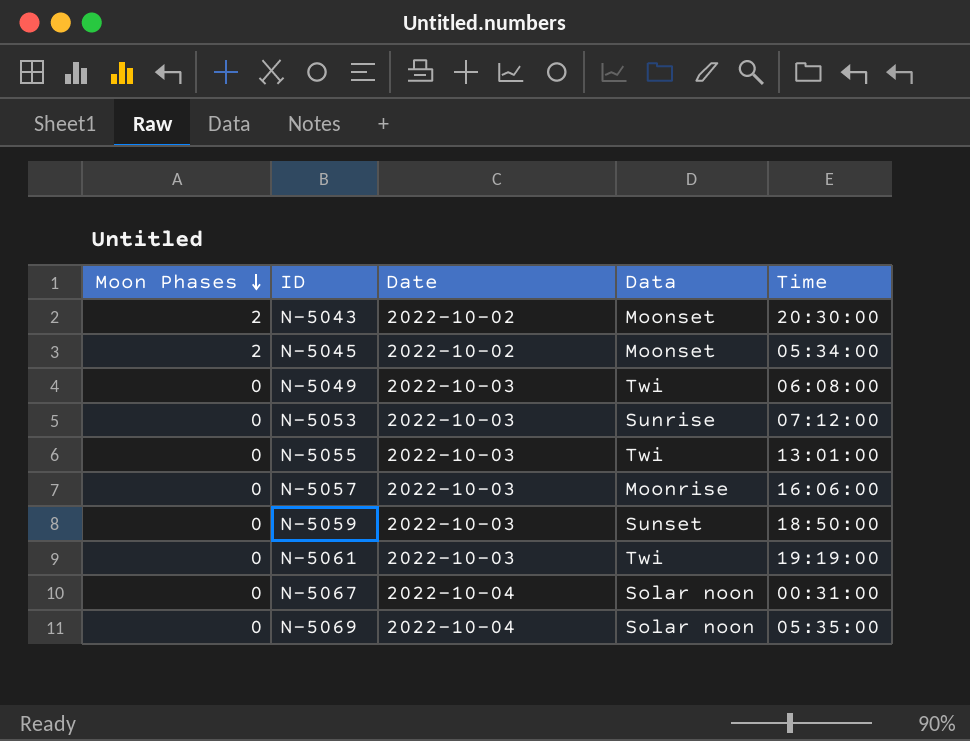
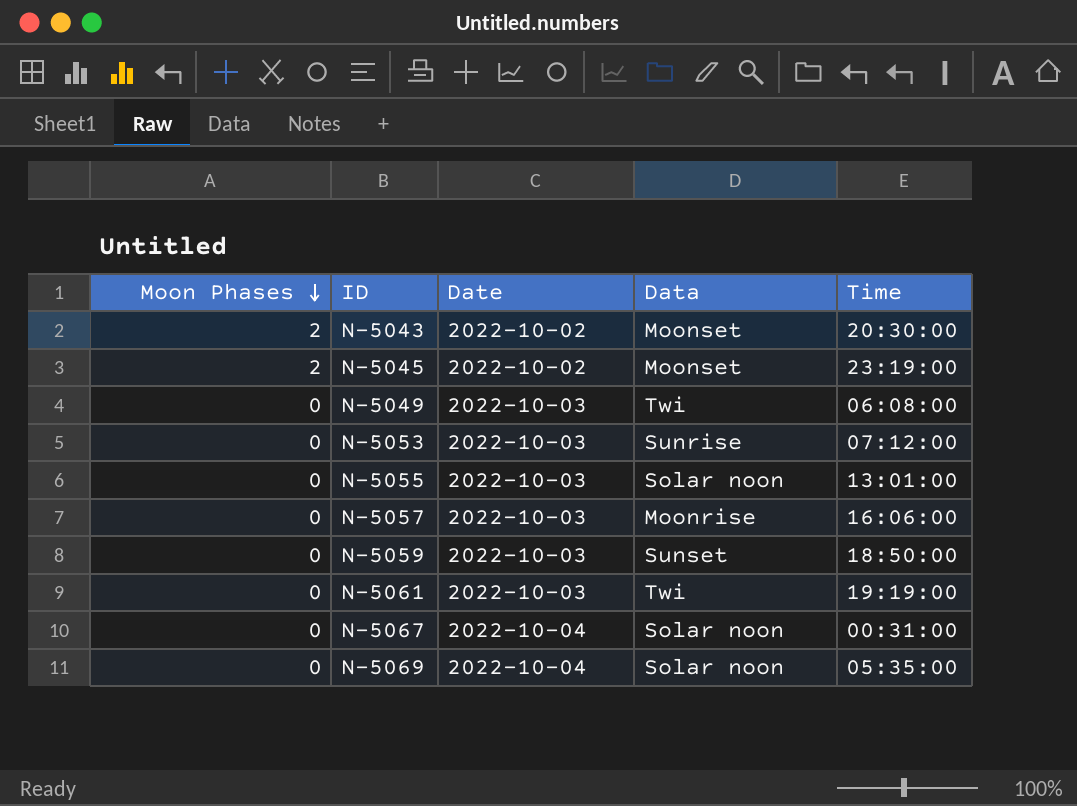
N-5045 | Time: 05:34:00 -> 23:19:00
N-5055 | Data: Twi -> Solar noon

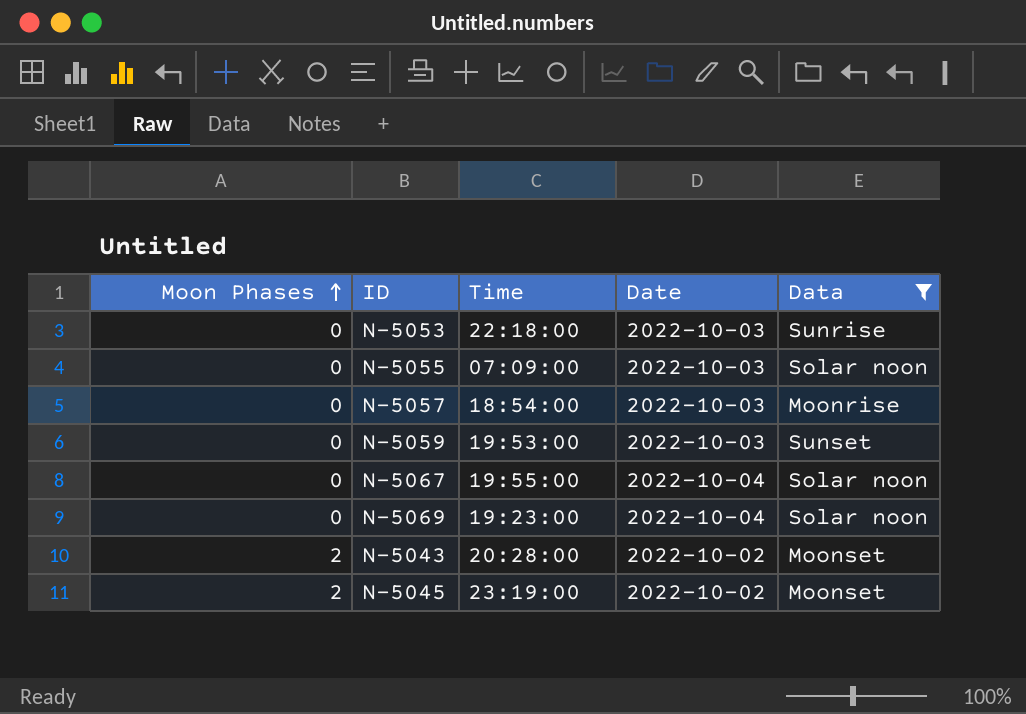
filter: none -> Data != Twi
row order: Moon Phases descending -> Moon Phases ascending
column Time | position: 5 -> 3
N-5053 | Time: 07:12:00 -> 22:18:00
N-5055 | Time: 13:01:00 -> 07:09:00
N-5057 | Time: 16:06:00 -> 18:54:00
N-5059 | Time: 18:50:00 -> 19:53:00
N-5067 | Time: 00:31:00 -> 19:55:00
N-5069 | Time: 05:35:00 -> 19:23:00
N-5043 | Time: 20:30:00 -> 20:28:00

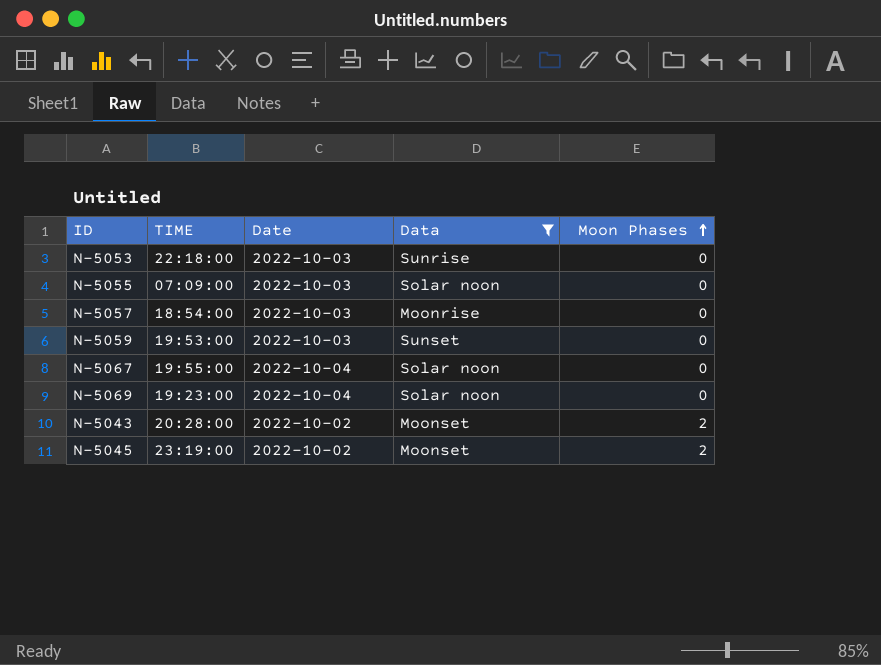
column name: Time -> TIME
column Moon Phases | position: 1 -> 5

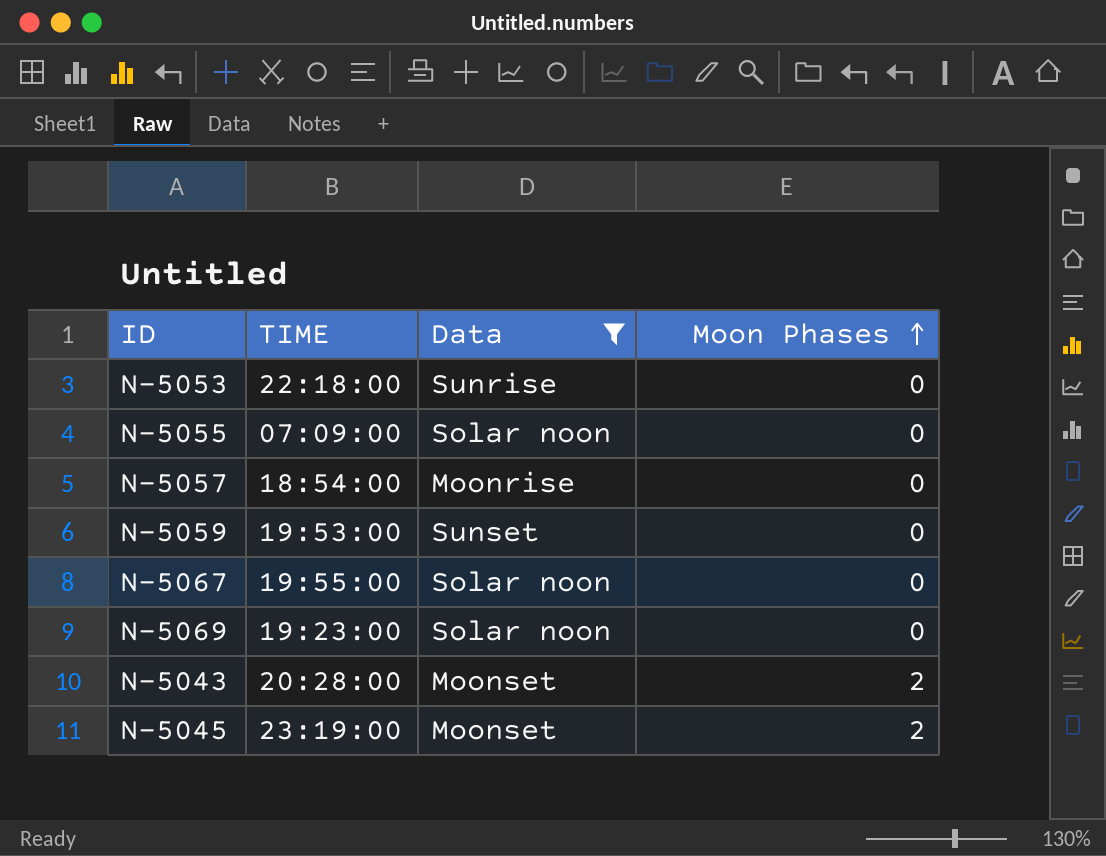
column Date | position: 3 -> none

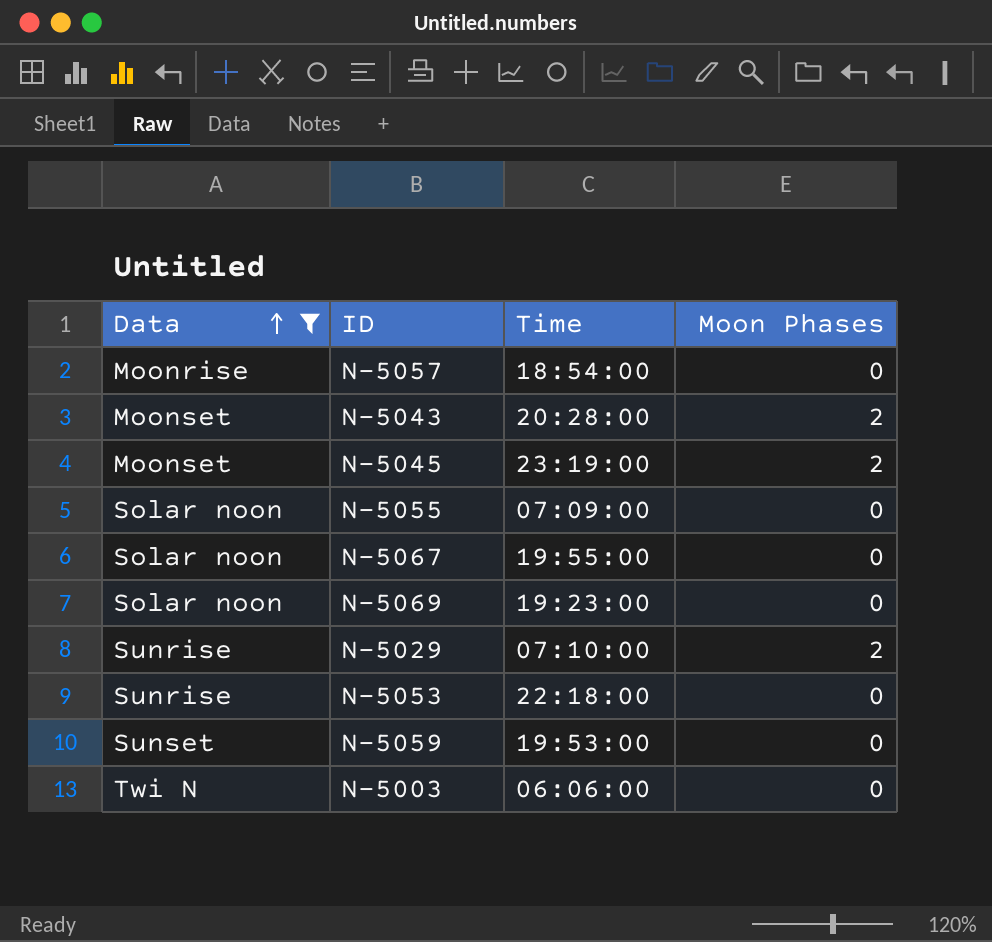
row order: Moon Phases ascending -> Data ascending
column Data | position: 3 -> 1
column name: TIME -> Time
row N-5029: none -> Sunrise | 07:10:00 | 2
row N-5003: none -> Twi N | 06:06:00 | 0

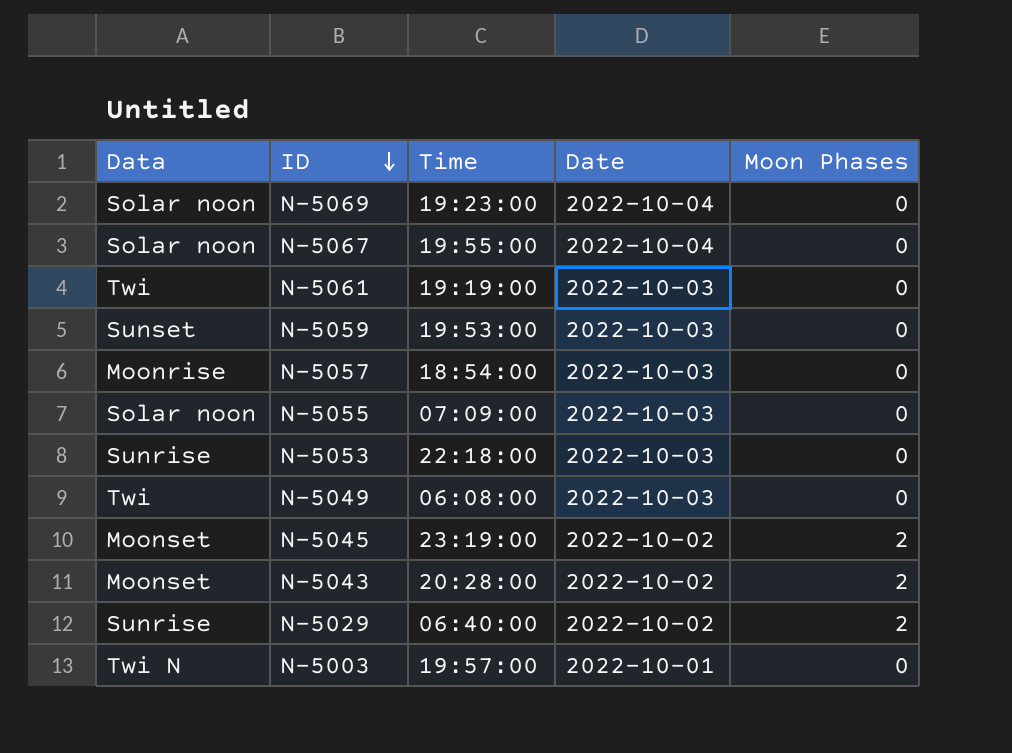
filter: Data != Twi -> none
row order: Data ascending -> ID descending
column Date | position: none -> 4
N-5029 | Time: 07:10:00 -> 06:40:00
N-5003 | Time: 06:06:00 -> 19:57:00

